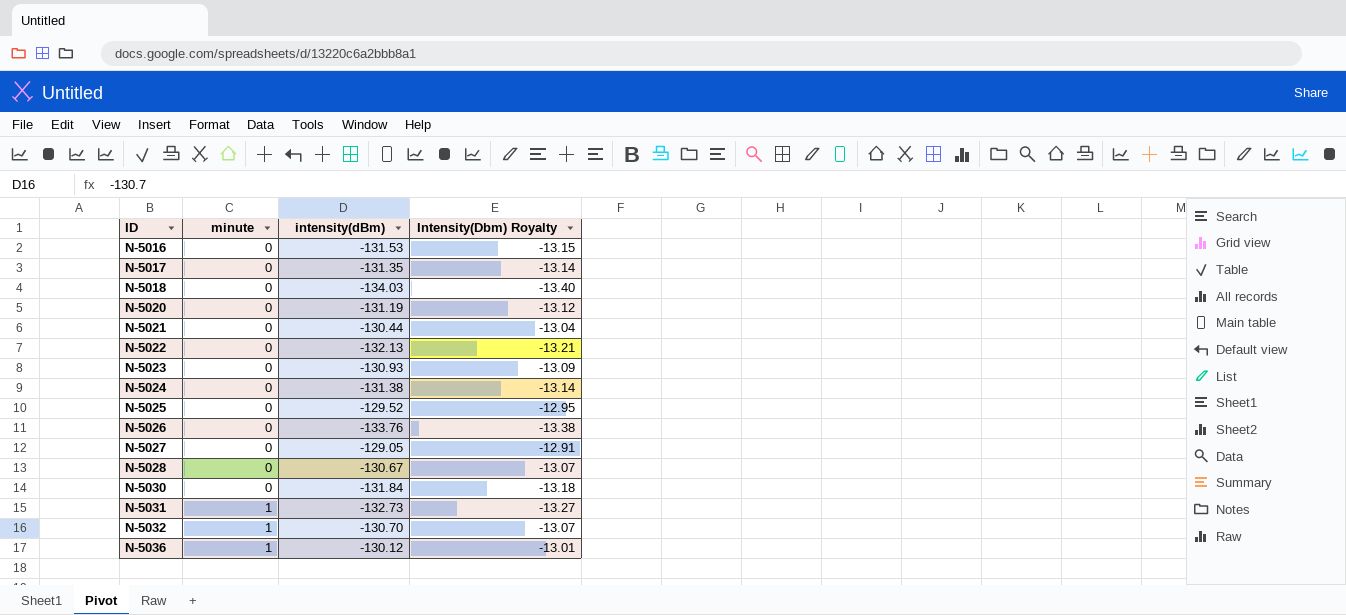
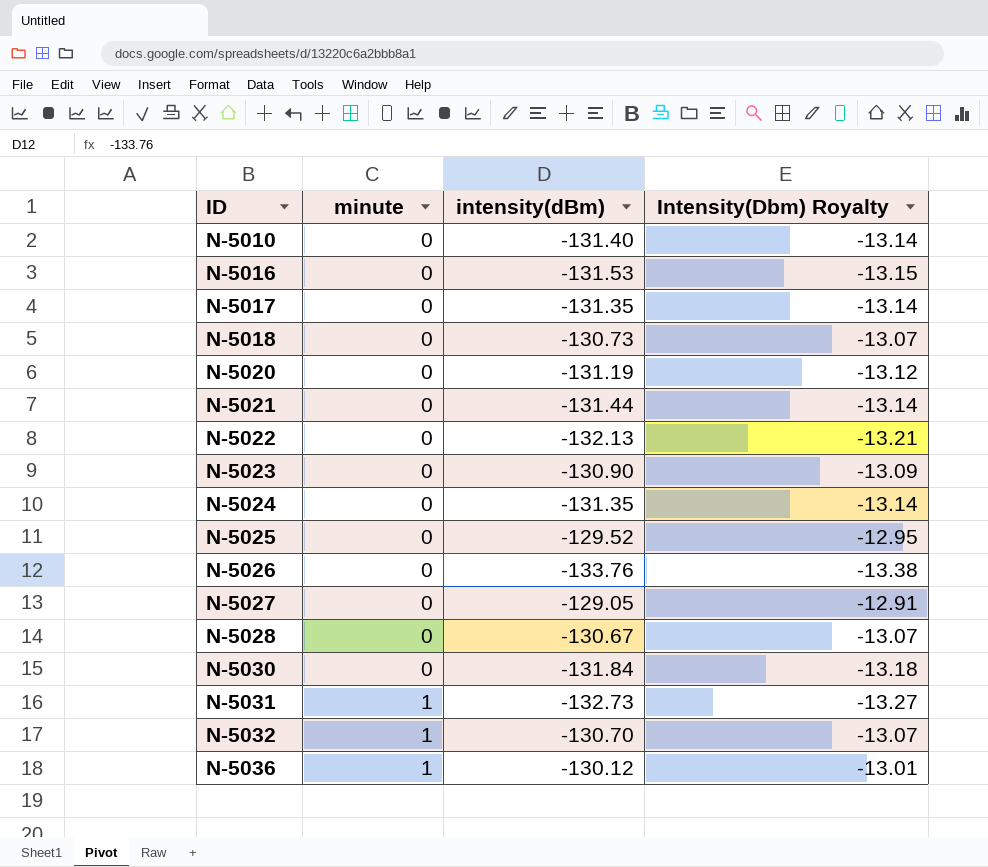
row N-5010: none -> 0 | -131.40 | -13.14
N-5018 | intensity(dBm): -134.03 -> -130.73
N-5018 | Intensity(Dbm) Royalty: -13.40 -> -13.07
N-5021 | intensity(dBm): -130.44 -> -131.44
N-5021 | Intensity(Dbm) Royalty: -13.04 -> -13.14
N-5023 | intensity(dBm): -130.93 -> -130.90
N-5024 | intensity(dBm): -131.38 -> -131.35

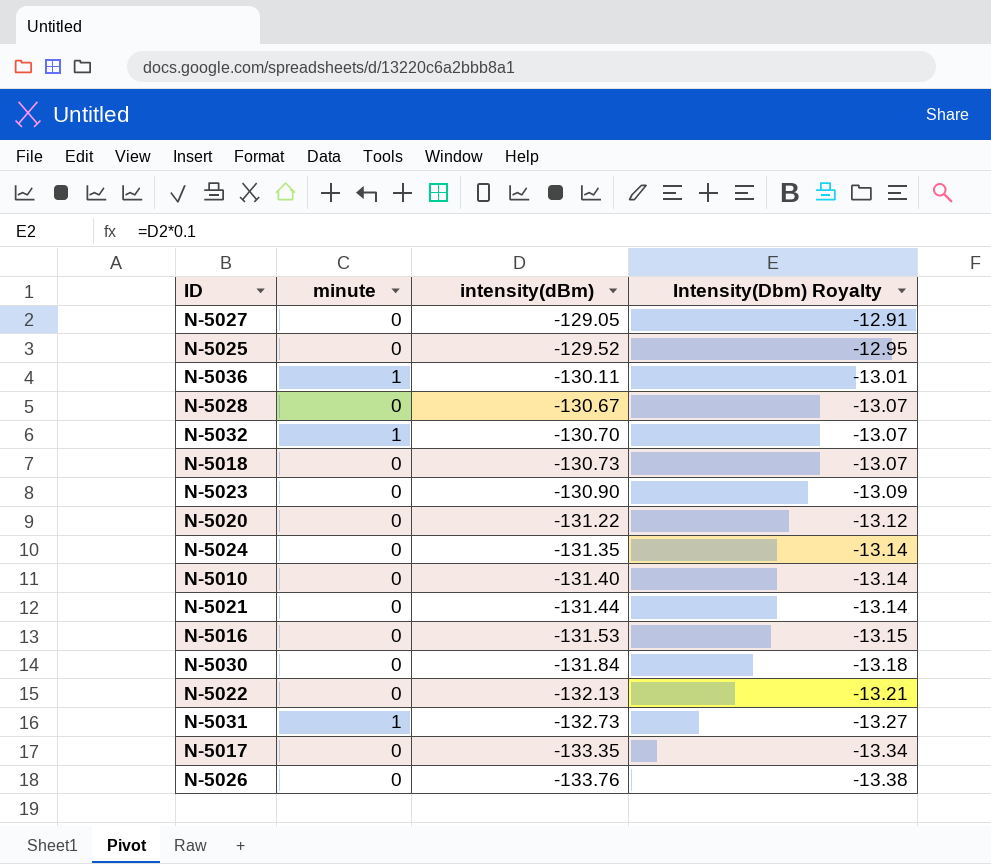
row order: ID ascending -> intensity(dBm) descending
N-5036 | intensity(dBm): -130.12 -> -130.11
N-5020 | intensity(dBm): -131.19 -> -131.22
N-5017 | intensity(dBm): -131.35 -> -133.35
N-5017 | Intensity(Dbm) Royalty: -13.14 -> -13.34

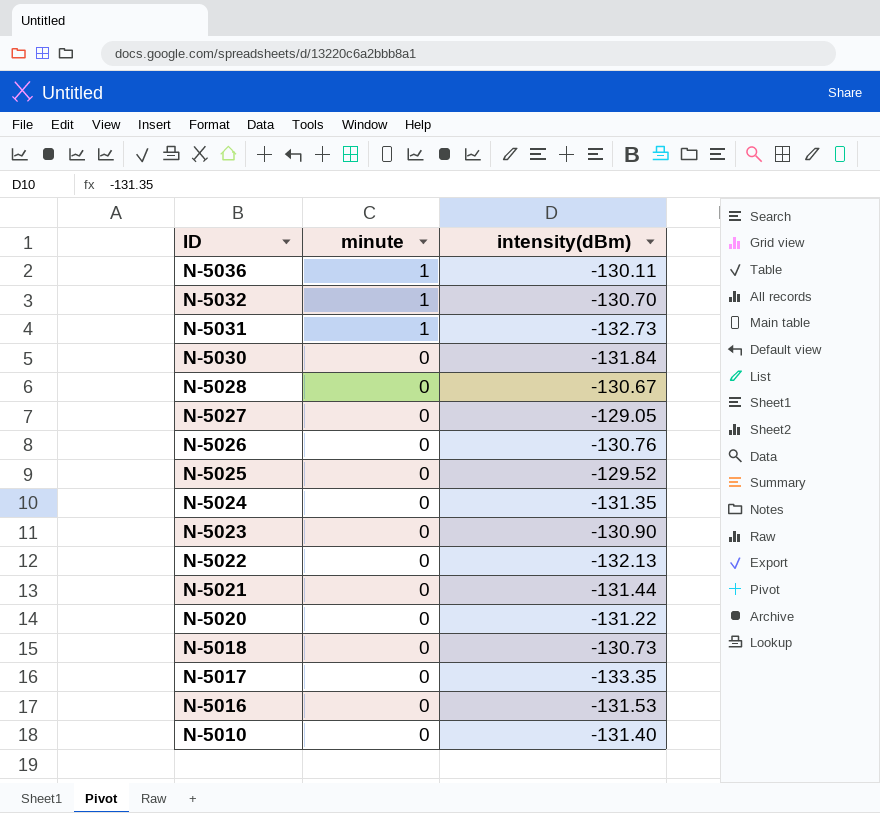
row order: intensity(dBm) descending -> ID descending
column Intensity(Dbm) Royalty | formula: [intensity(dBm)] * 0.1 -> none
N-5026 | intensity(dBm): -133.76 -> -130.76

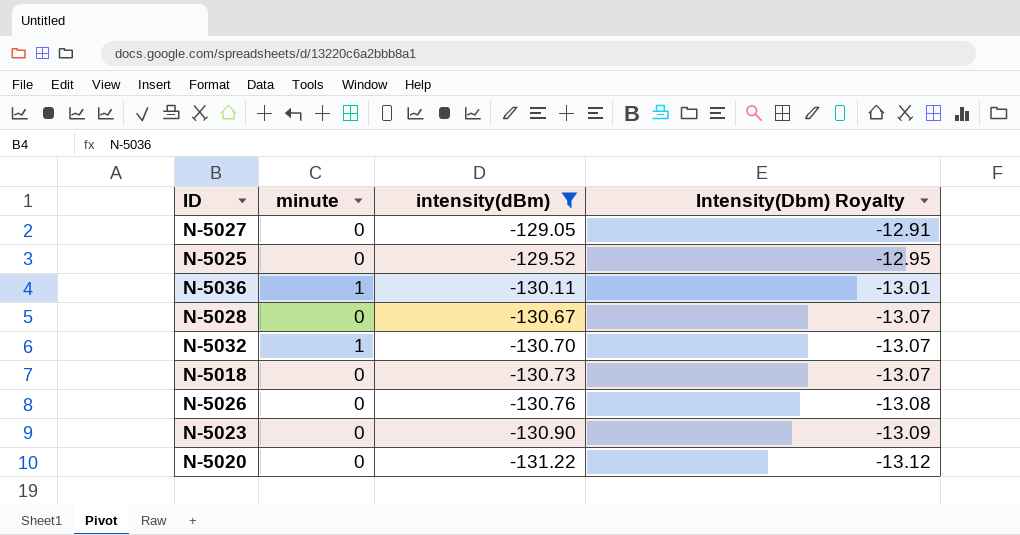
filter: none -> intensity(dBm) >= -131.22
row order: ID descending -> intensity(dBm) descending
column Intensity(Dbm) Royalty | formula: none -> [intensity(dBm)] * 0.1

